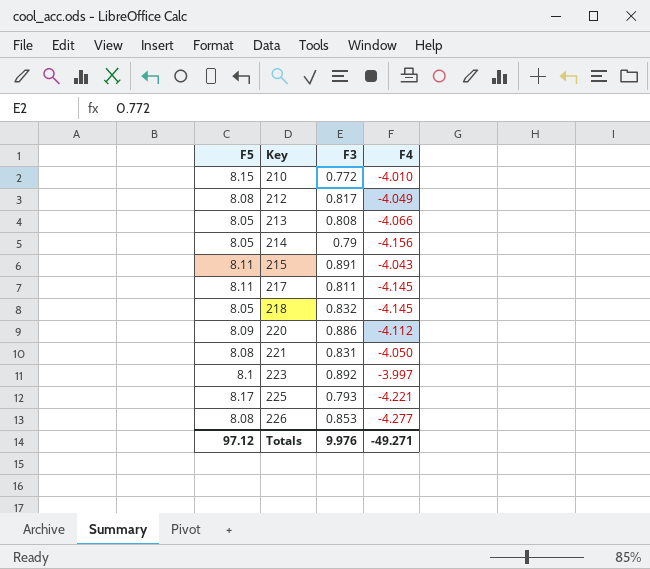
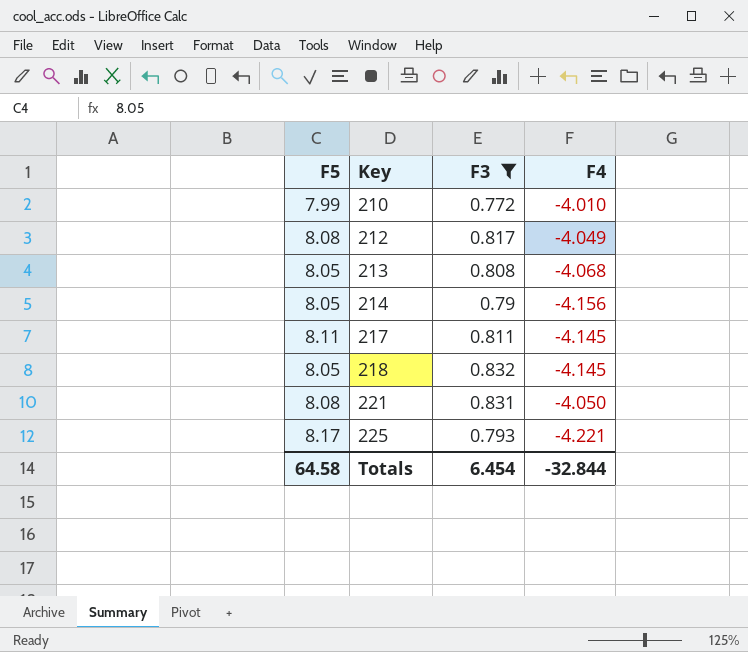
filter: none -> F3 <= 0.832
210 | F5: 8.15 -> 7.99
213 | F4: -4.066 -> -4.068
Totals | F5: 97.12 -> 64.58
Totals | F3: 9.976 -> 6.454
Totals | F4: -49.271 -> -32.844

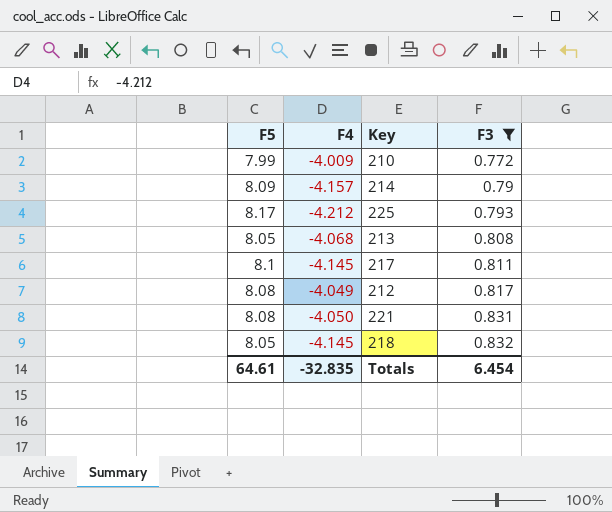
row order: Key ascending -> F3 ascending
column F4 | position: 4 -> 2
210 | F4: -4.010 -> -4.009
214 | F5: 8.05 -> 8.09
214 | F4: -4.156 -> -4.157
225 | F4: -4.221 -> -4.212
217 | F5: 8.11 -> 8.1
Totals | F5: 64.58 -> 64.61
Totals | F4: -32.844 -> -32.835

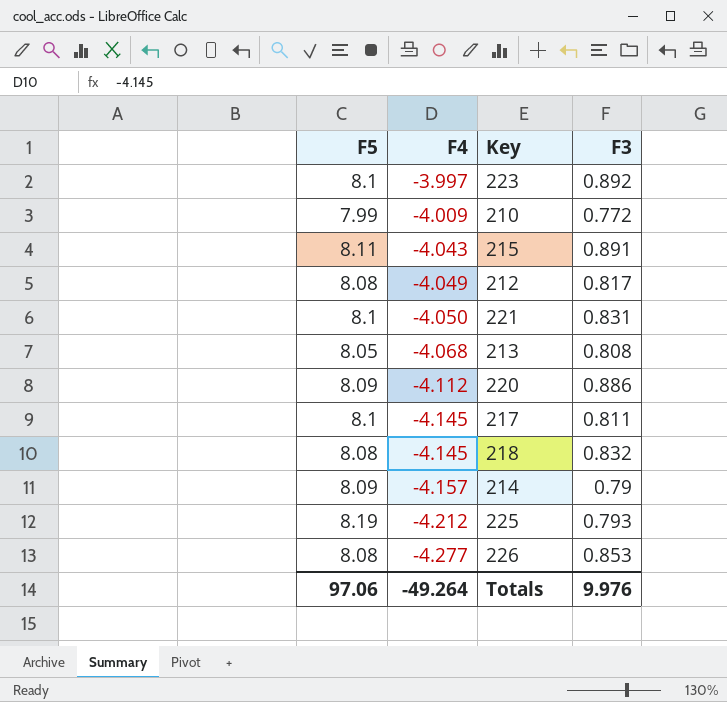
filter: F3 <= 0.832 -> none
row order: F3 ascending -> F4 descending
221 | F5: 8.08 -> 8.1
218 | F5: 8.05 -> 8.08
225 | F5: 8.17 -> 8.19
Totals | F5: 64.61 -> 97.06
Totals | F4: -32.835 -> -49.264
Totals | F3: 6.454 -> 9.976

